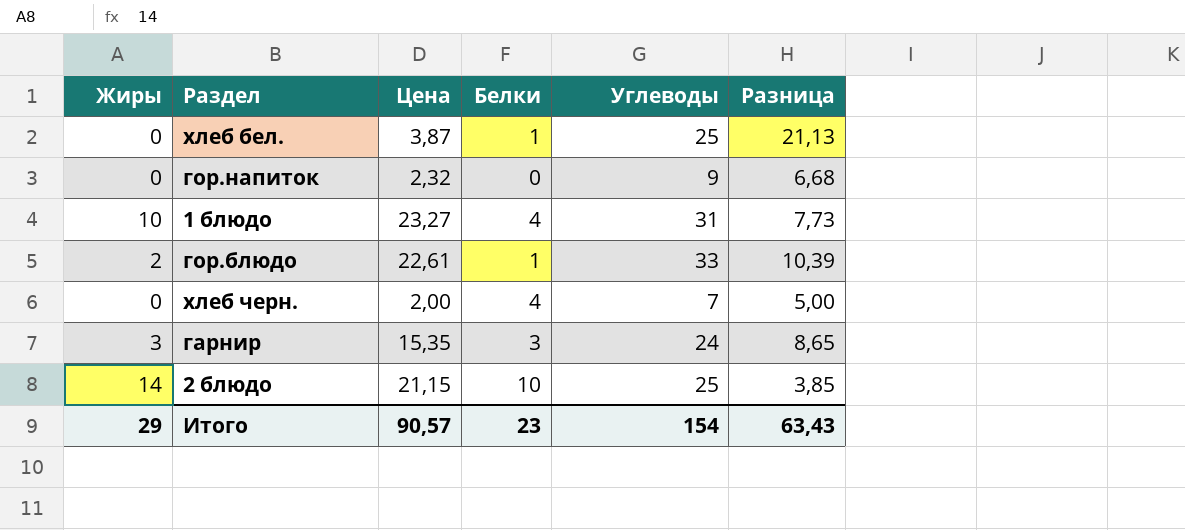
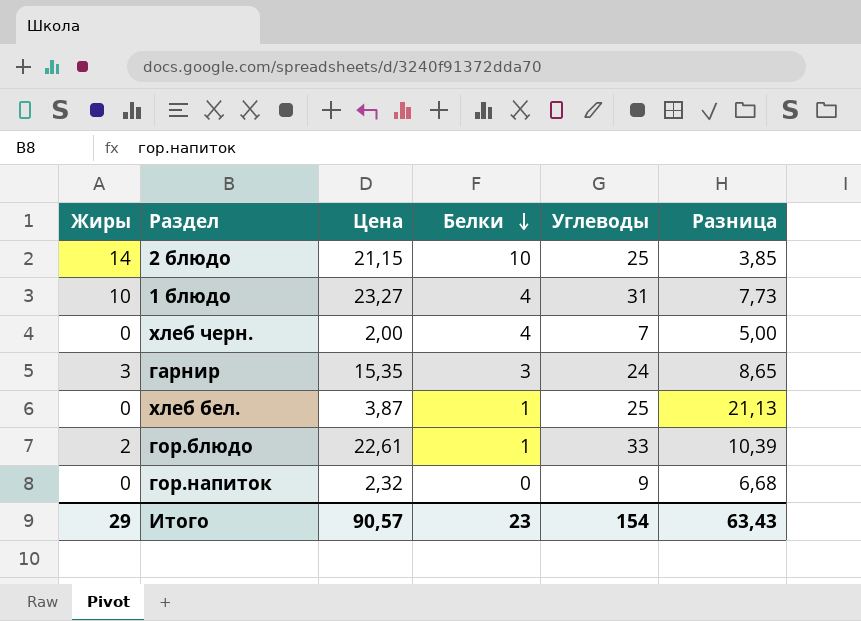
row order: none -> Белки descending

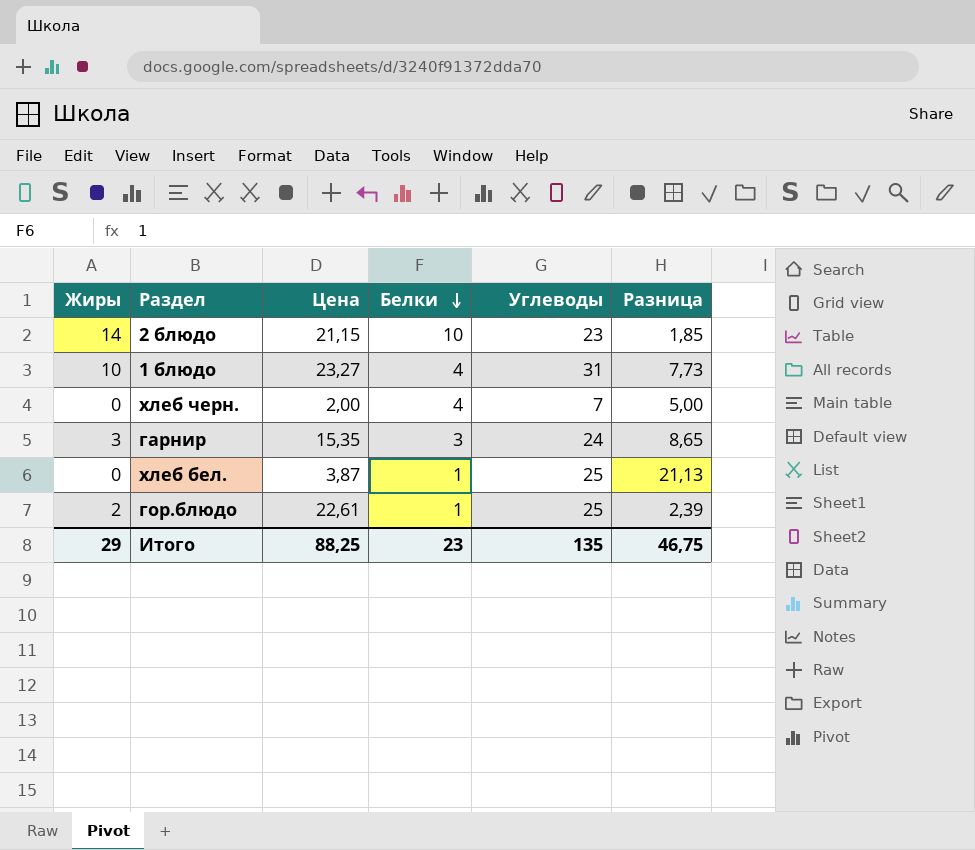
row гор.напиток: 0 | 2,32 | 0 | 9 | 6,68 -> none
2 блюдо | Углеводы: 25 -> 23
2 блюдо | Разница: 3,85 -> 1,85
гор.блюдо | Углеводы: 33 -> 25
гор.блюдо | Разница: 10,39 -> 2,39
Итого | Цена: 90,57 -> 88,25
Итого | Углеводы: 154 -> 135
Итого | Разница: 63,43 -> 46,75

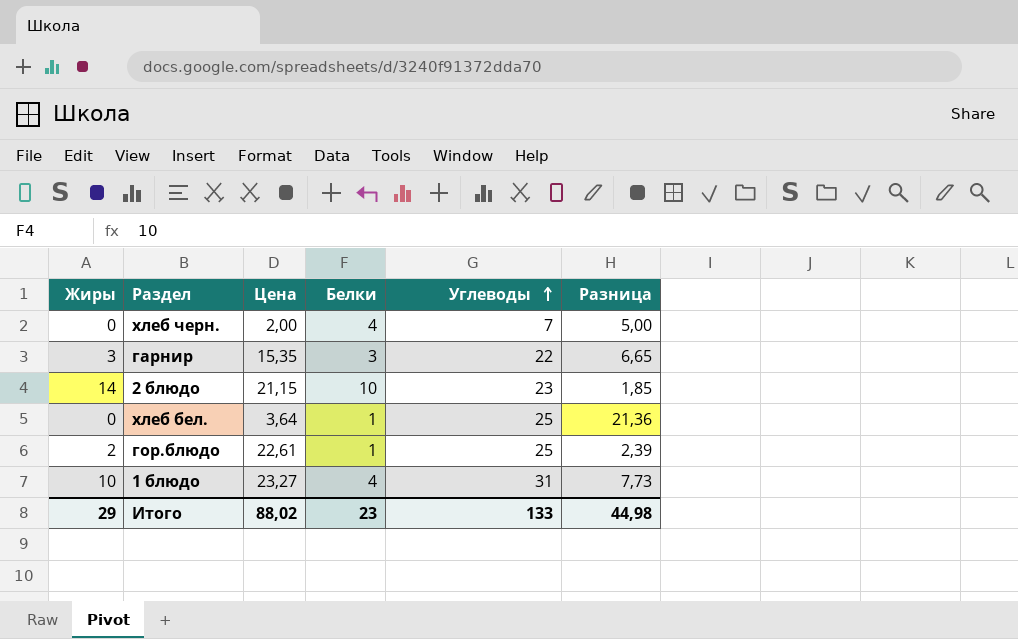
row order: Белки descending -> Углеводы ascending
гарнир | Углеводы: 24 -> 22
гарнир | Разница: 8,65 -> 6,65
хлеб бел. | Цена: 3,87 -> 3,64
хлеб бел. | Разница: 21,13 -> 21,36
Итого | Цена: 88,25 -> 88,02
Итого | Углеводы: 135 -> 133
Итого | Разница: 46,75 -> 44,98

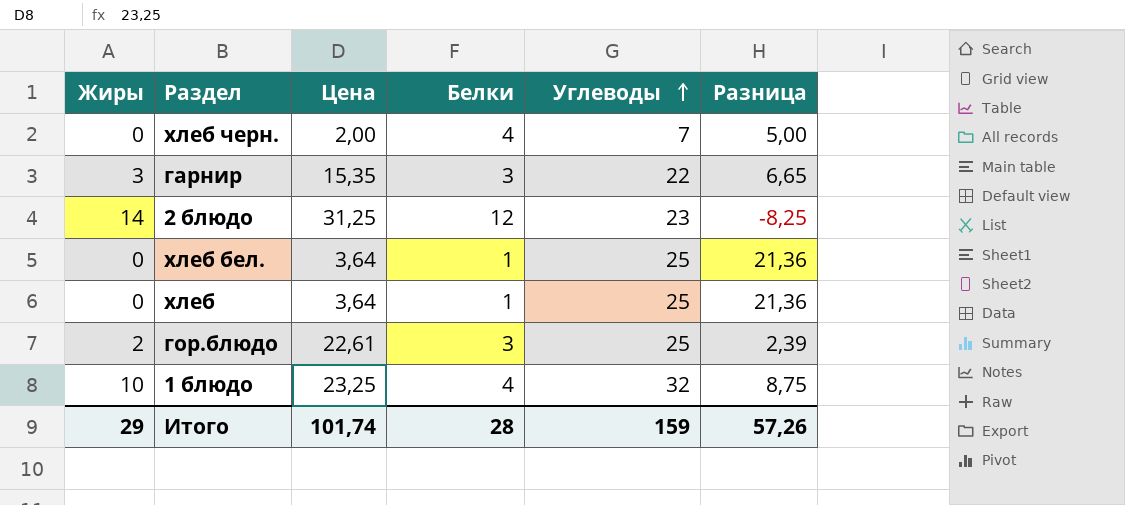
2 блюдо | Цена: 21,15 -> 31,25
2 блюдо | Белки: 10 -> 12
2 блюдо | Разница: 1,85 -> -8,25
row хлеб: none -> 0 | 3,64 | 1 | 25 | 21,36
гор.блюдо | Белки: 1 -> 3
1 блюдо | Цена: 23,27 -> 23,25
1 блюдо | Углеводы: 31 -> 32
1 блюдо | Разница: 7,73 -> 8,75
Итого | Цена: 88,02 -> 101,74
Итого | Белки: 23 -> 28
Итого | Углеводы: 133 -> 159
Итого | Разница: 44,98 -> 57,26

